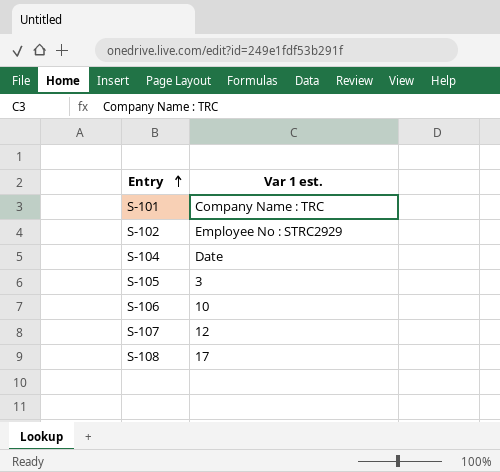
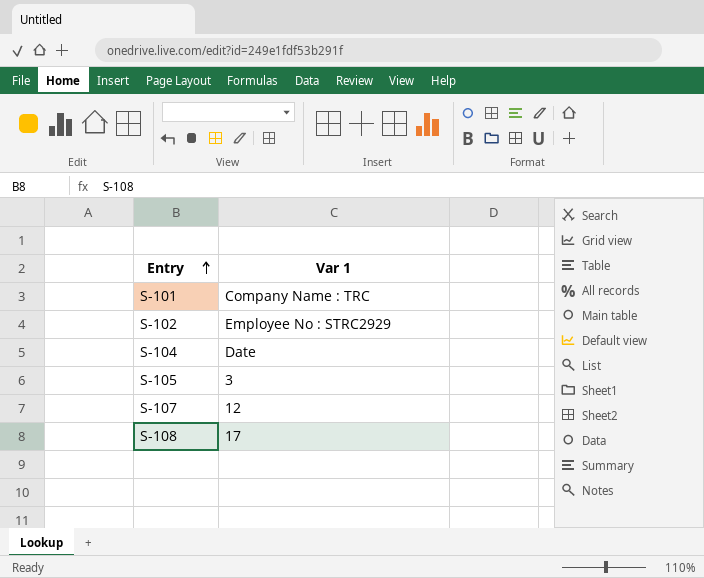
column name: Var 1 est. -> Var 1
row S-106: 10 -> none

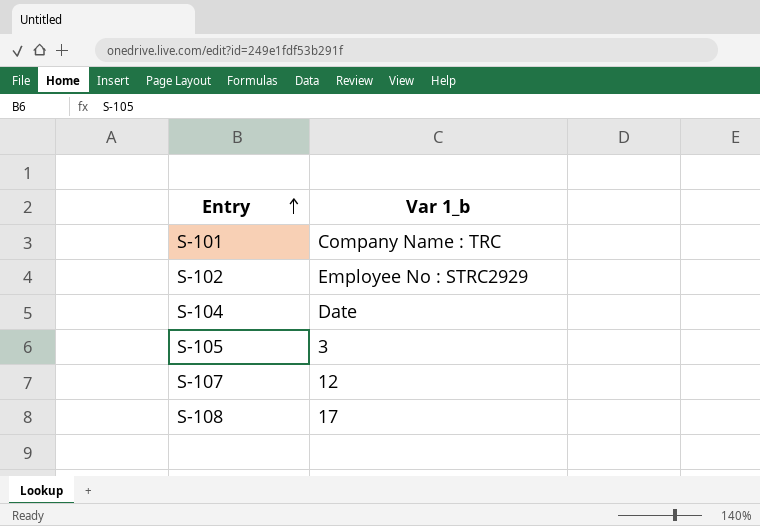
column name: Var 1 -> Var 1_b

